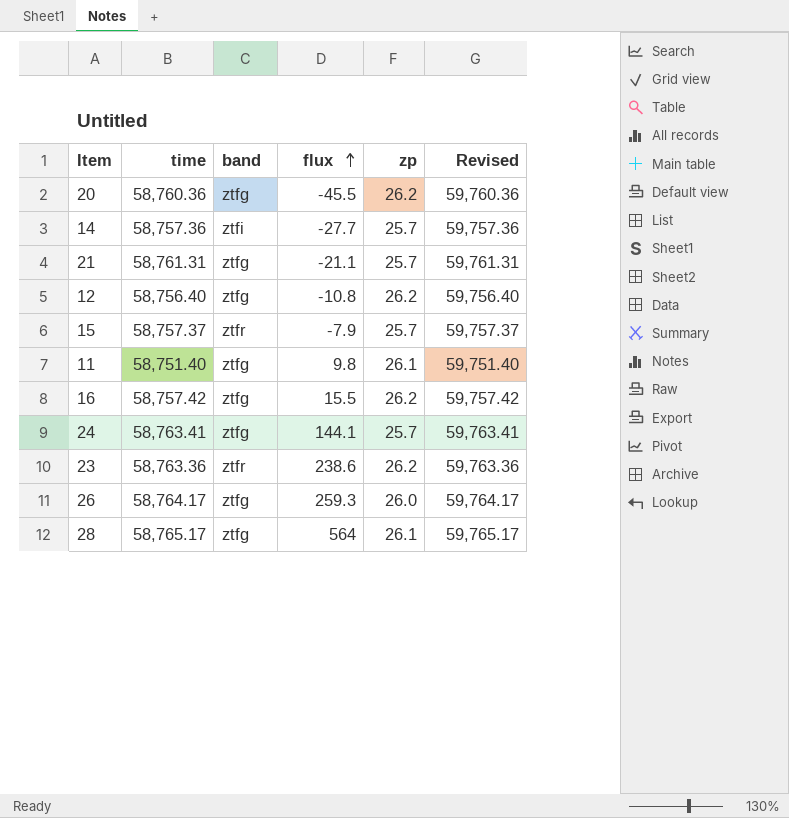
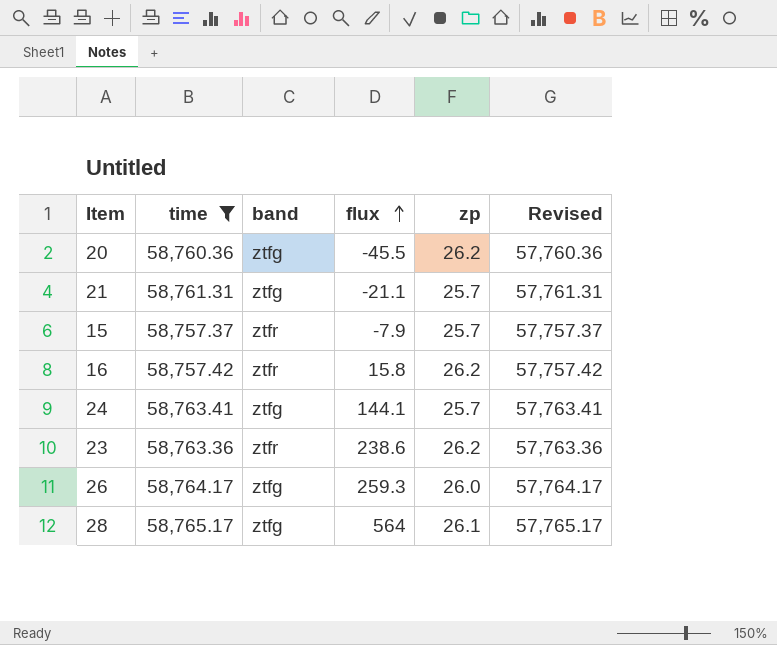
filter: none -> time >= 58,757.37
column Revised | formula: [time] + 1000 -> [time] - 1000
16 | band: ztfg -> ztfr
16 | flux: 15.5 -> 15.8

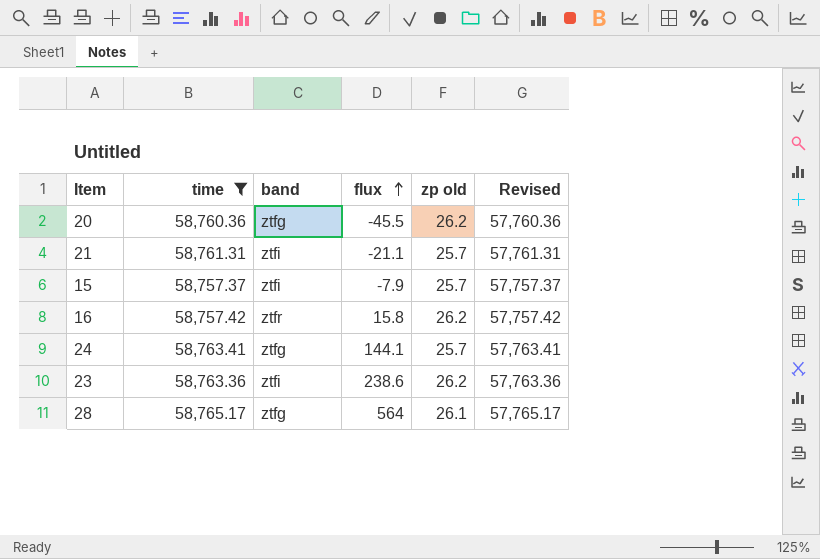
column name: zp -> zp old
row 26: 58,764.17 | ztfg | 259.3 | 26.0 | 57,764.17 -> none
21 | band: ztfg -> ztfi
15 | band: ztfr -> ztfi
23 | band: ztfr -> ztfi

